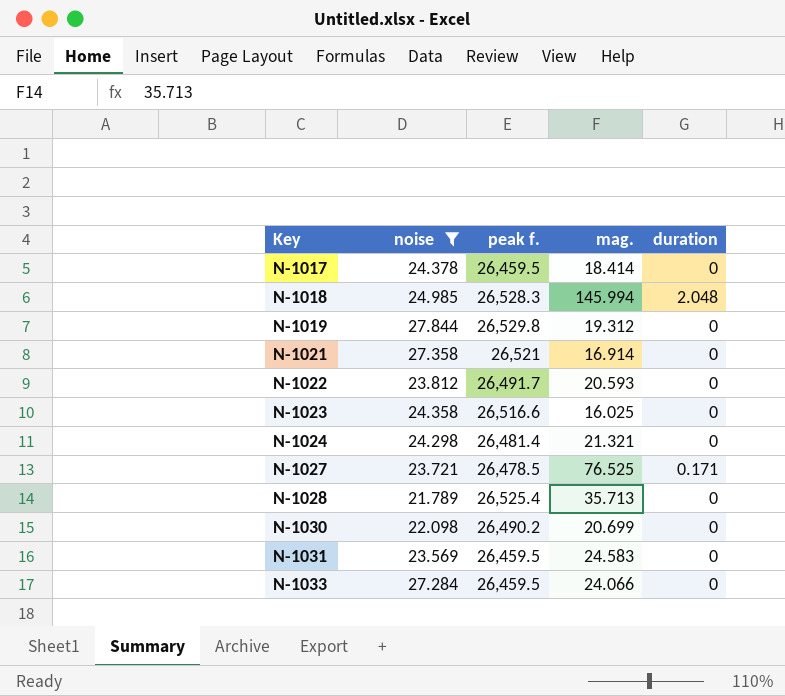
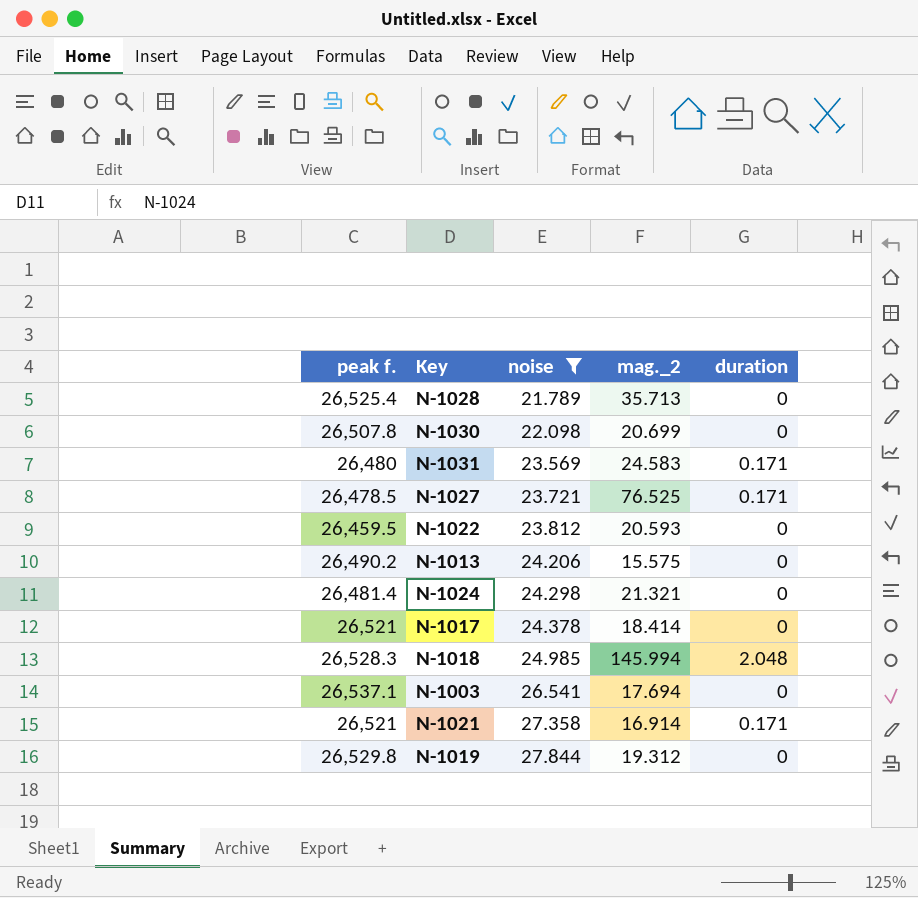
row order: Key ascending -> noise ascending
column peak f. | position: 3 -> 1
column name: mag. -> mag._2
row N-1023: 24.358 | 26,516.6 | 16.025 | 0 -> none
row N-1033: 27.284 | 26,459.5 | 24.066 | 0 -> none
N-1030 | peak f.: 26,490.2 -> 26,507.8
N-1031 | peak f.: 26,459.5 -> 26,480
N-1031 | duration: 0 -> 0.171
N-1022 | peak f.: 26,491.7 -> 26,459.5
row N-1013: none -> 26,490.2 | 24.206 | 15.575 | 0
N-1017 | peak f.: 26,459.5 -> 26,521
row N-1003: none -> 26,537.1 | 26.541 | 17.694 | 0
N-1021 | duration: 0 -> 0.171

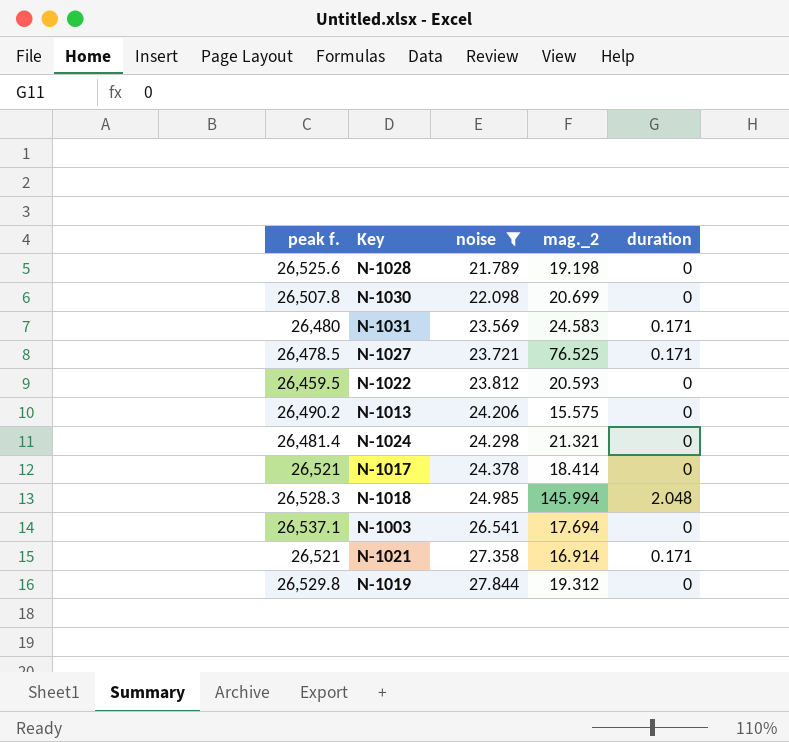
N-1028 | peak f.: 26,525.4 -> 26,525.6
N-1028 | mag._2: 35.713 -> 19.198

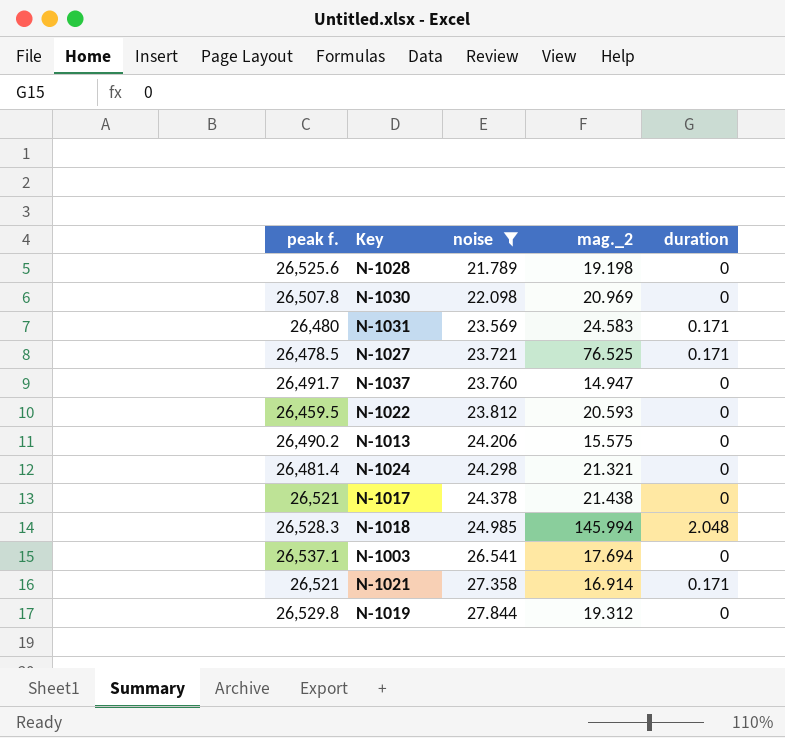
N-1030 | mag._2: 20.699 -> 20.969
row N-1037: none -> 26,491.7 | 23.760 | 14.947 | 0
N-1017 | mag._2: 18.414 -> 21.438

